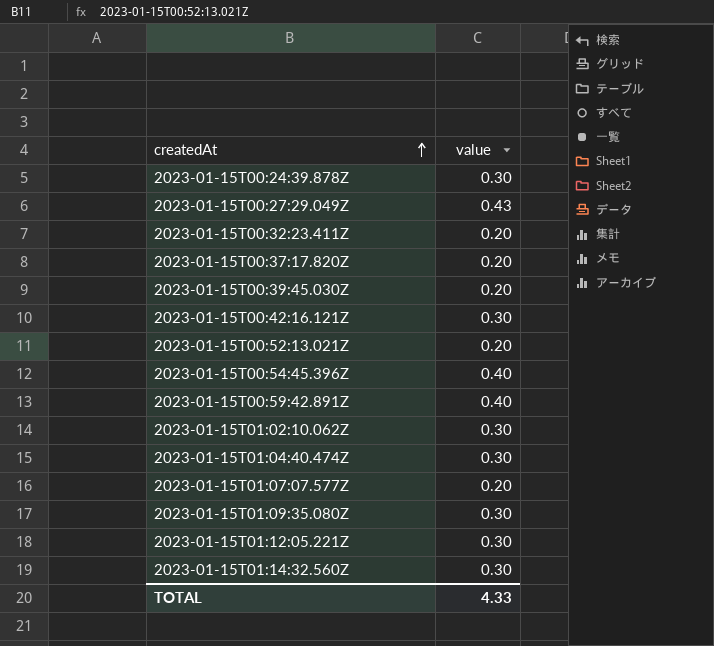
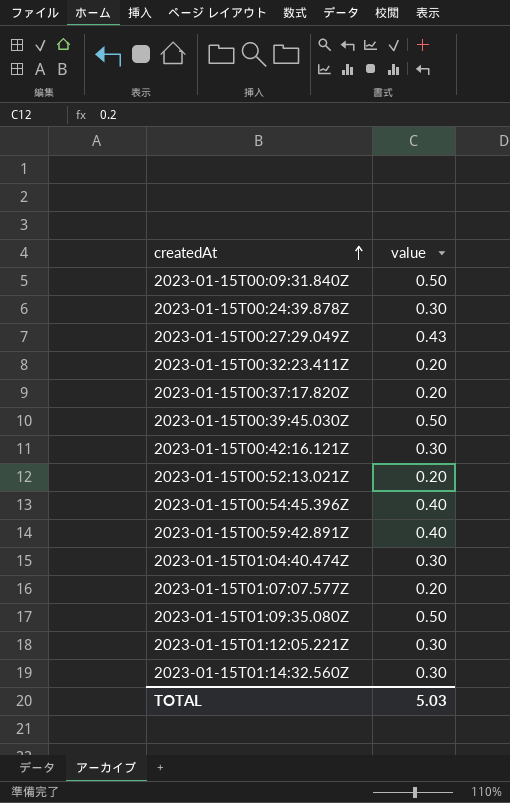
row 2023-01-15T01:02:10.062Z: 0.30 -> none
row 2023-01-15T00:09:31.840Z: none -> 0.50
2023-01-15T00:39:45.030Z | value: 0.20 -> 0.50
2023-01-15T01:09:35.080Z | value: 0.30 -> 0.50
TOTAL | value: 4.33 -> 5.03

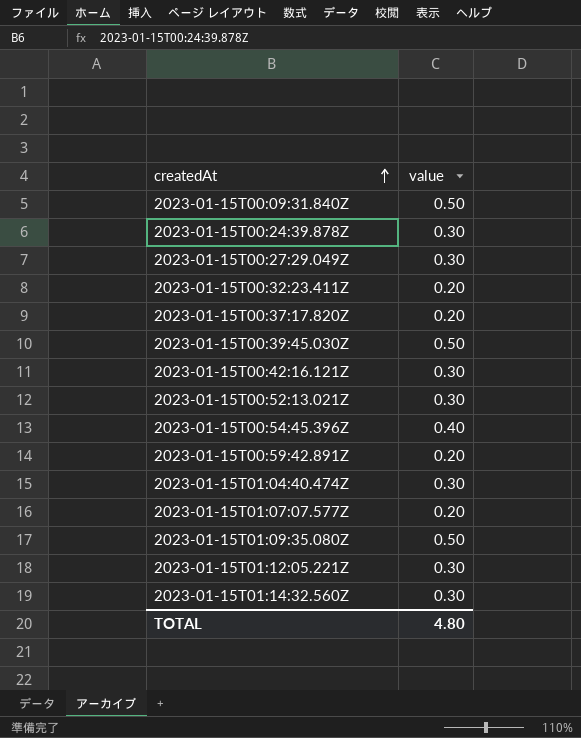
2023-01-15T00:27:29.049Z | value: 0.43 -> 0.30
2023-01-15T00:52:13.021Z | value: 0.20 -> 0.30
2023-01-15T00:59:42.891Z | value: 0.40 -> 0.20
TOTAL | value: 5.03 -> 4.80

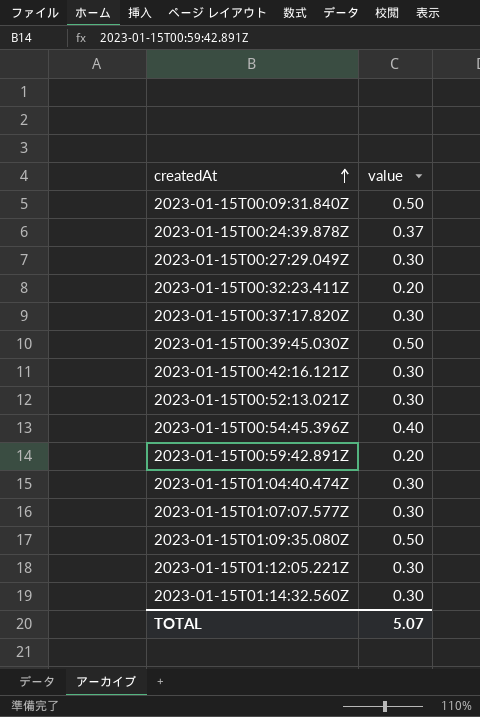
2023-01-15T00:24:39.878Z | value: 0.30 -> 0.37
2023-01-15T00:37:17.820Z | value: 0.20 -> 0.30
2023-01-15T01:07:07.577Z | value: 0.20 -> 0.30
TOTAL | value: 4.80 -> 5.07

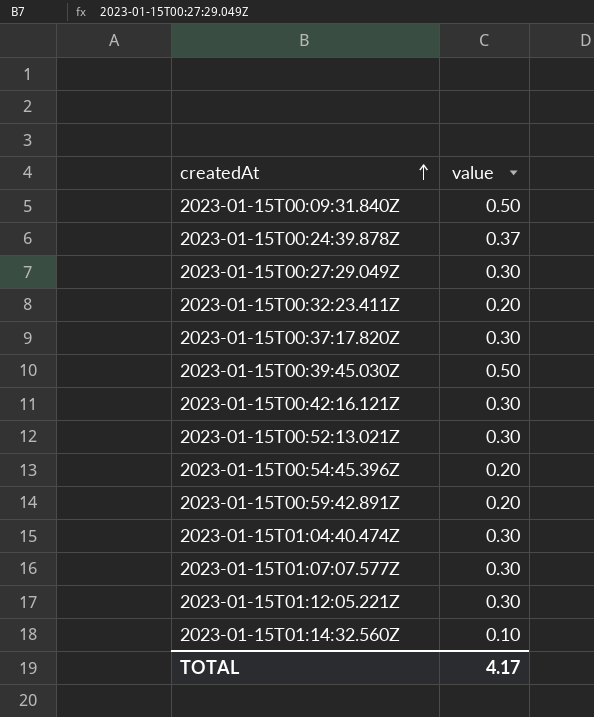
row 2023-01-15T01:09:35.080Z: 0.50 -> none
2023-01-15T00:54:45.396Z | value: 0.40 -> 0.20
2023-01-15T01:14:32.560Z | value: 0.30 -> 0.10
TOTAL | value: 5.07 -> 4.17

